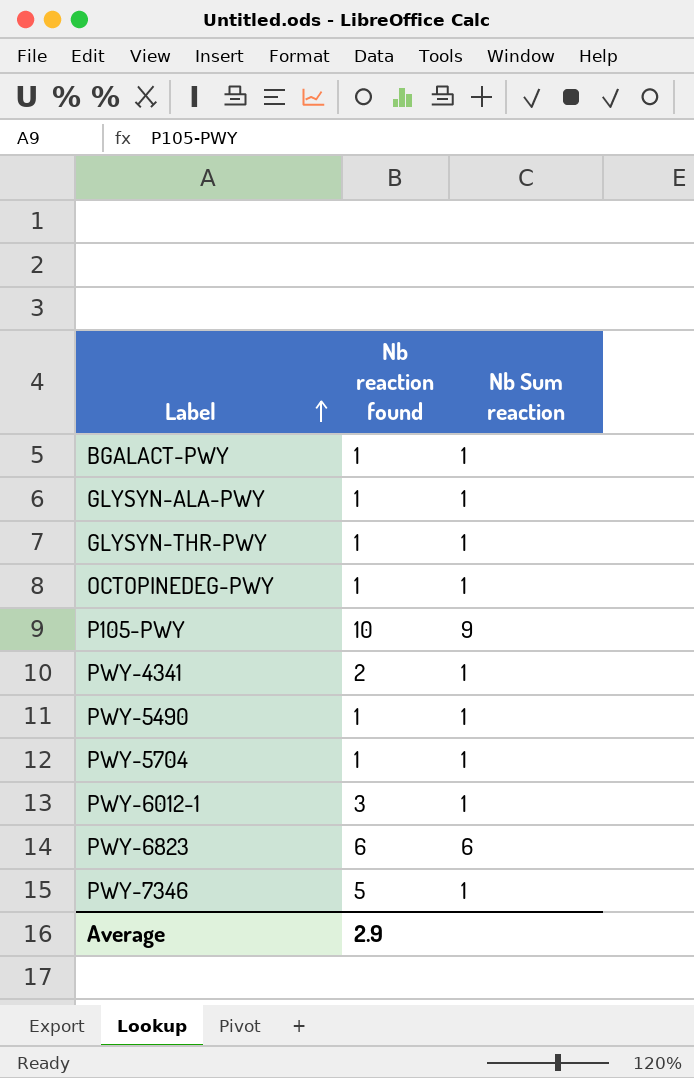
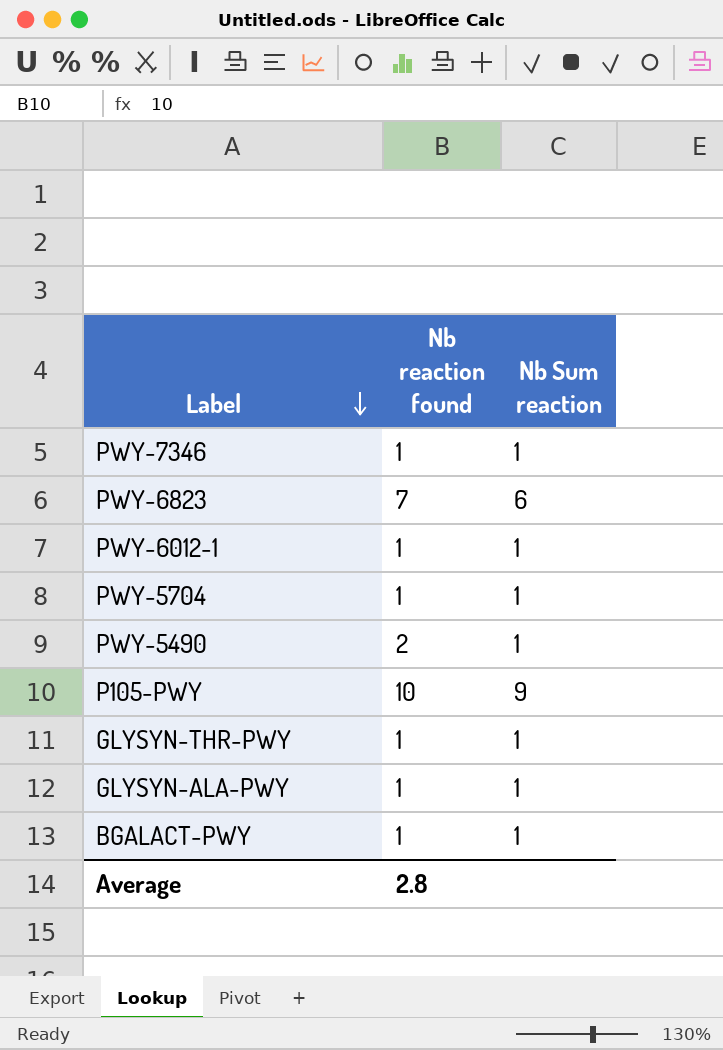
row order: Label ascending -> Label descending
row OCTOPINEDEG-PWY: 1 | 1 -> none
row PWY-4341: 2 | 1 -> none
PWY-7346 | Nb reaction found: 5 -> 1
PWY-6823 | Nb reaction found: 6 -> 7
PWY-6012-1 | Nb reaction found: 3 -> 1
PWY-5490 | Nb reaction found: 1 -> 2
Average | Nb reaction found: 2.9 -> 2.8

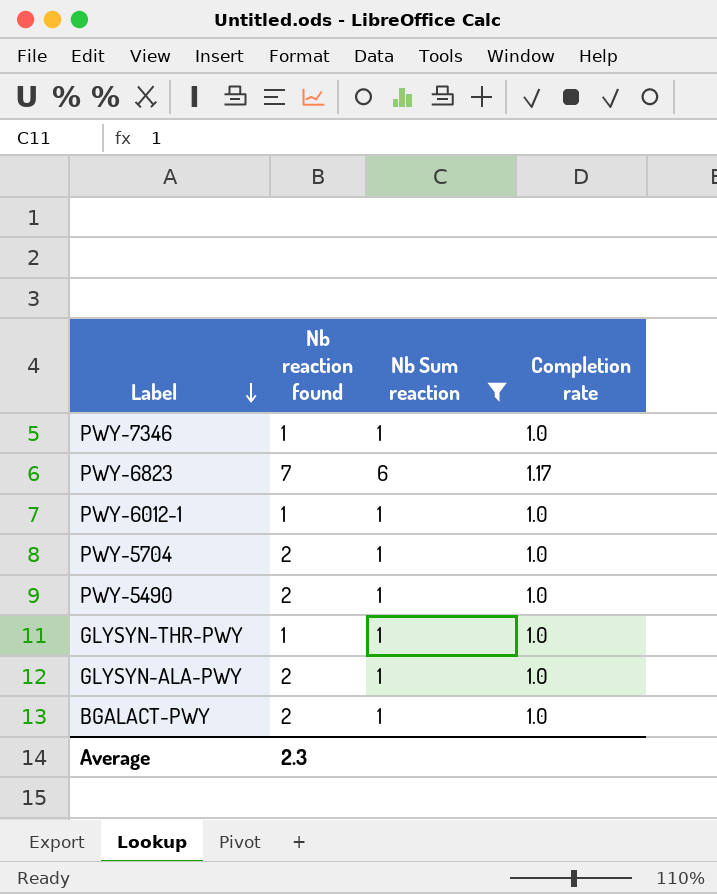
filter: none -> Nb Sum reaction != 9
column Completion rate | position: none -> 4
PWY-5704 | Nb reaction found: 1 -> 2
GLYSYN-ALA-PWY | Nb reaction found: 1 -> 2
BGALACT-PWY | Nb reaction found: 1 -> 2
Average | Nb reaction found: 2.8 -> 2.3

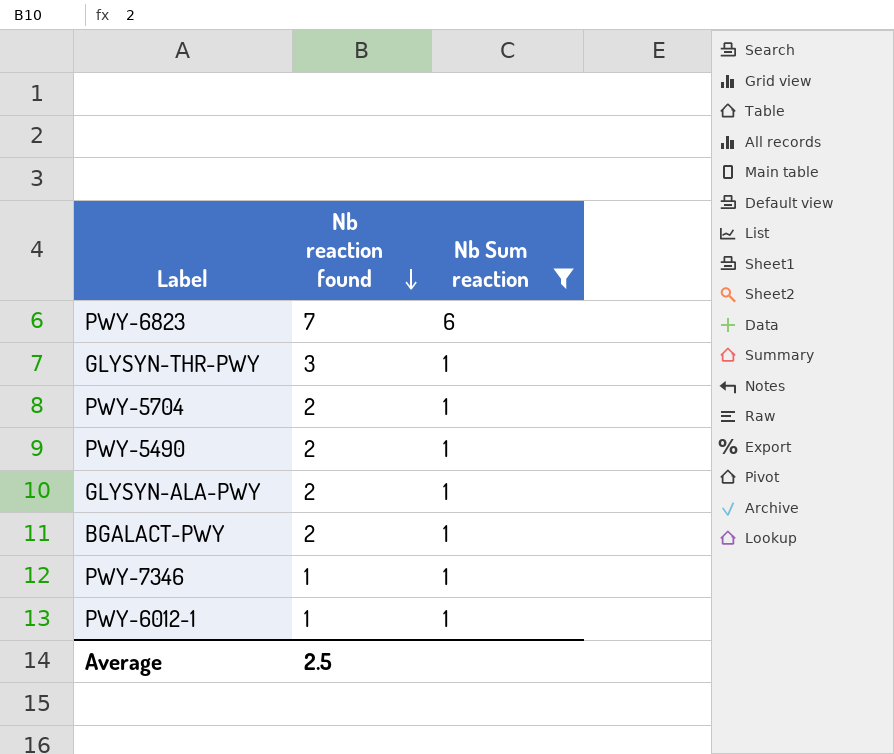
row order: Label descending -> Nb reaction found descending
column Completion rate | position: 4 -> none
GLYSYN-THR-PWY | Nb reaction found: 1 -> 3
Average | Nb reaction found: 2.3 -> 2.5

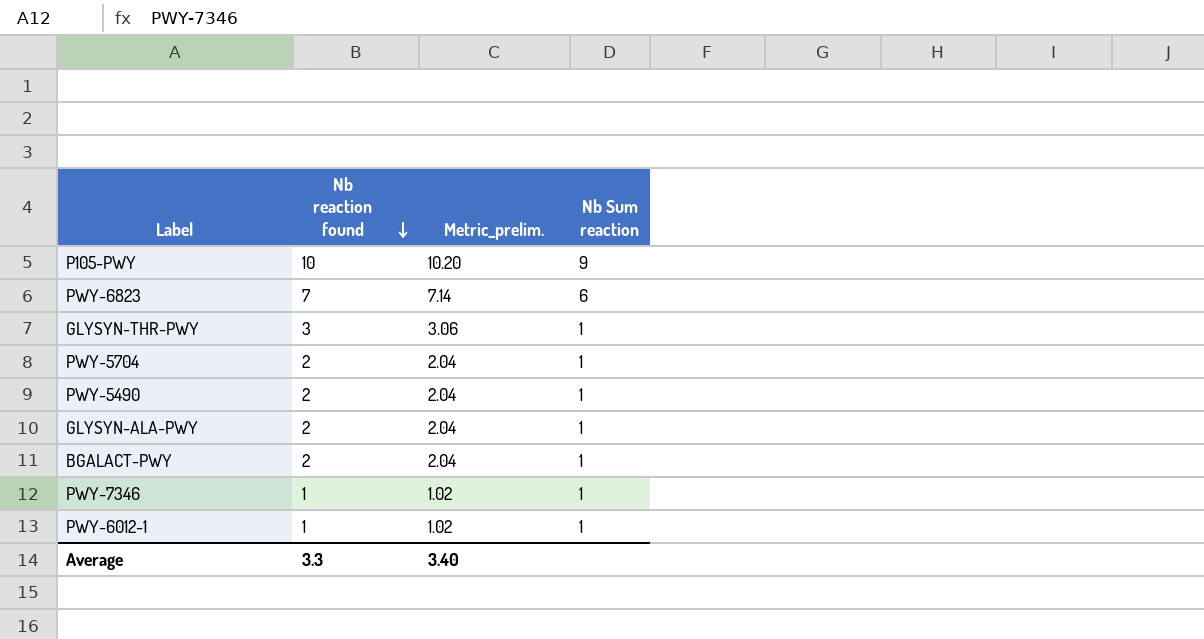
filter: Nb Sum reaction != 9 -> none
column Metric_prelim. | formula: none -> [Nb reaction found] * 1.02
Average | Nb reaction found: 2.5 -> 3.3

